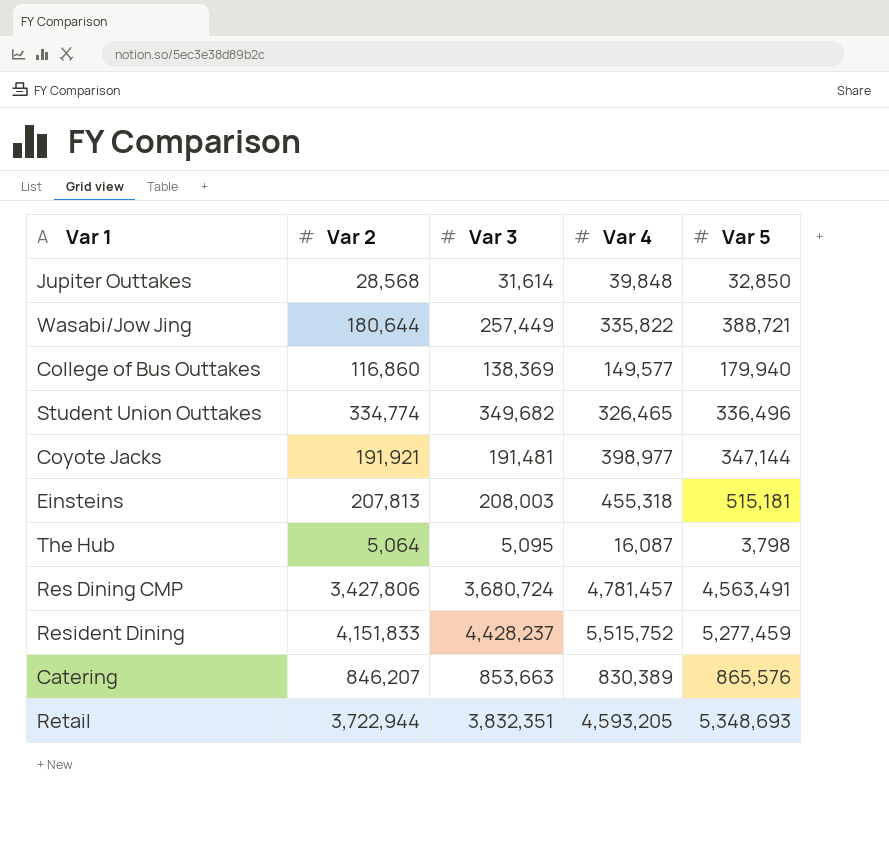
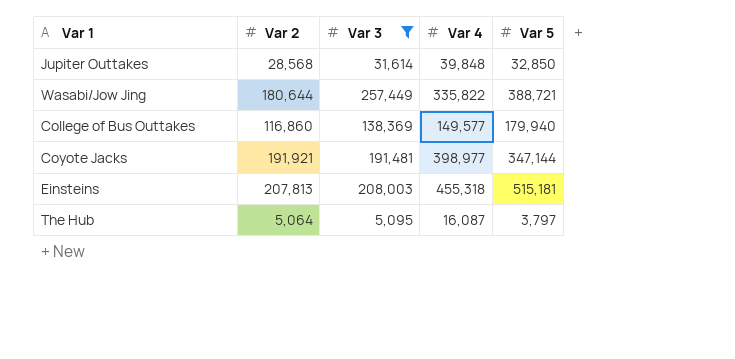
filter: none -> Var 3 <= 257,449
The Hub | Var 5: 3,798 -> 3,797

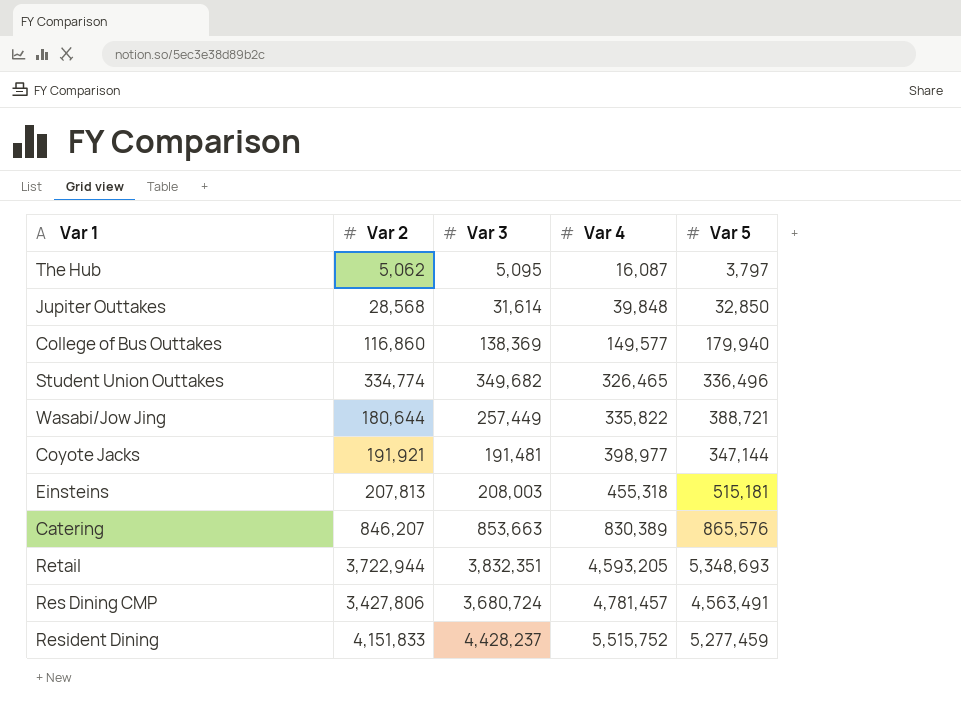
filter: Var 3 <= 257,449 -> none
row order: none -> Var 4 ascending
The Hub | Var 2: 5,064 -> 5,062

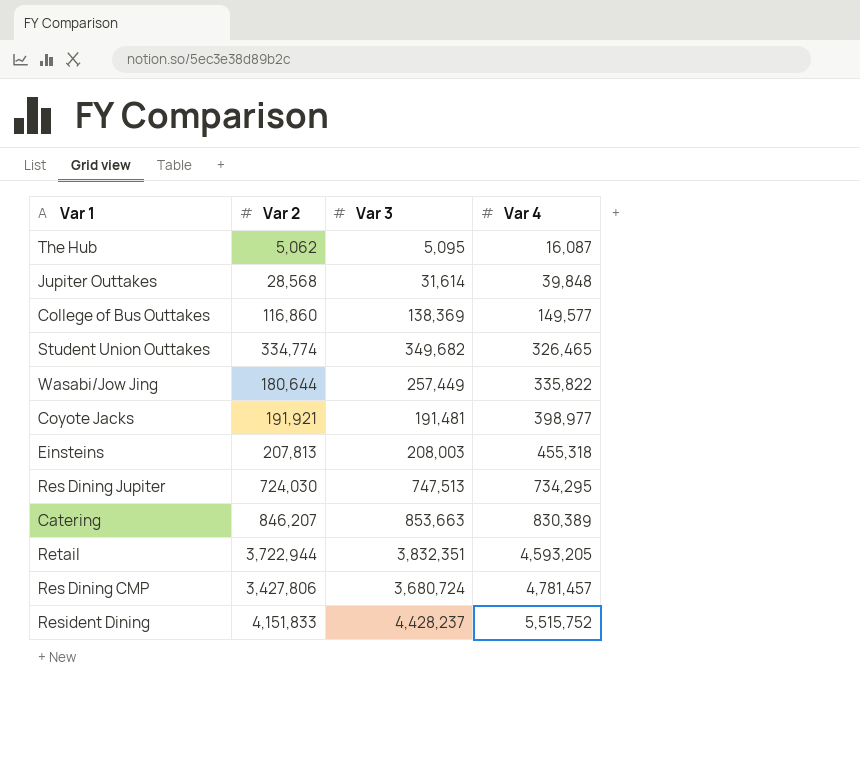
column Var 5 | position: 5 -> none
row Res Dining Jupiter: none -> 724,030 | 747,513 | 734,295

